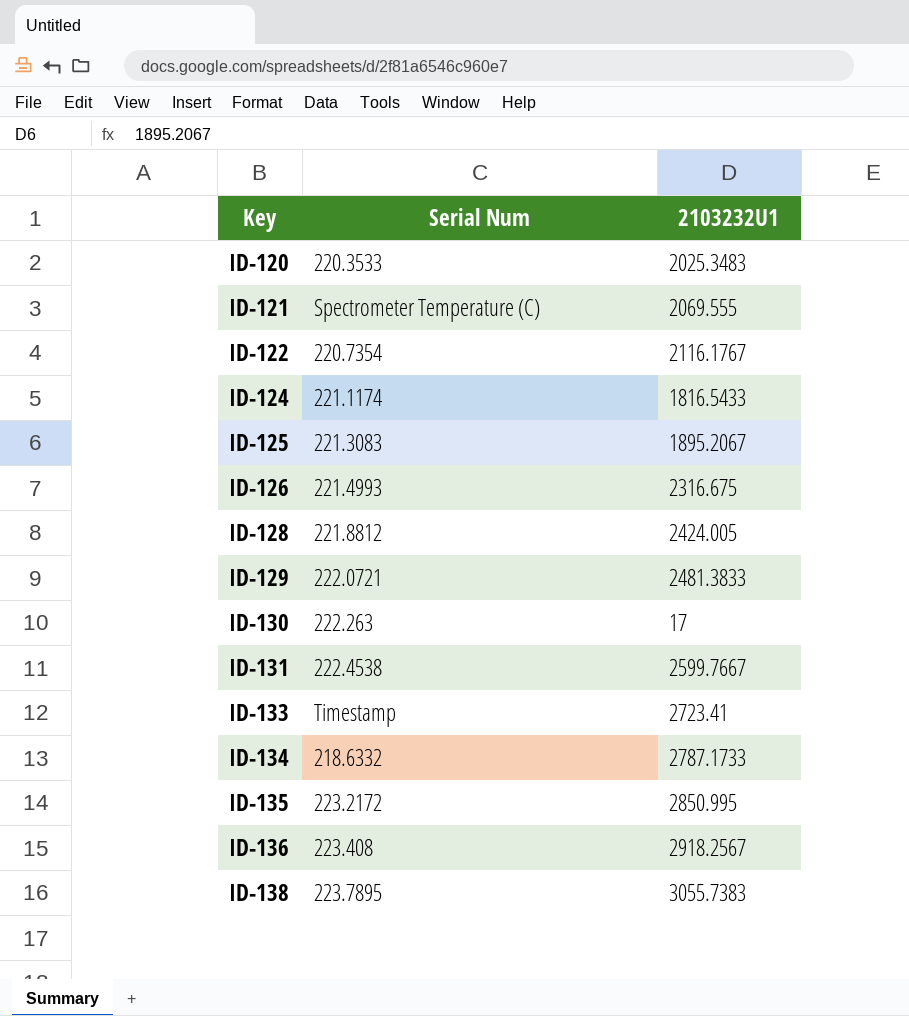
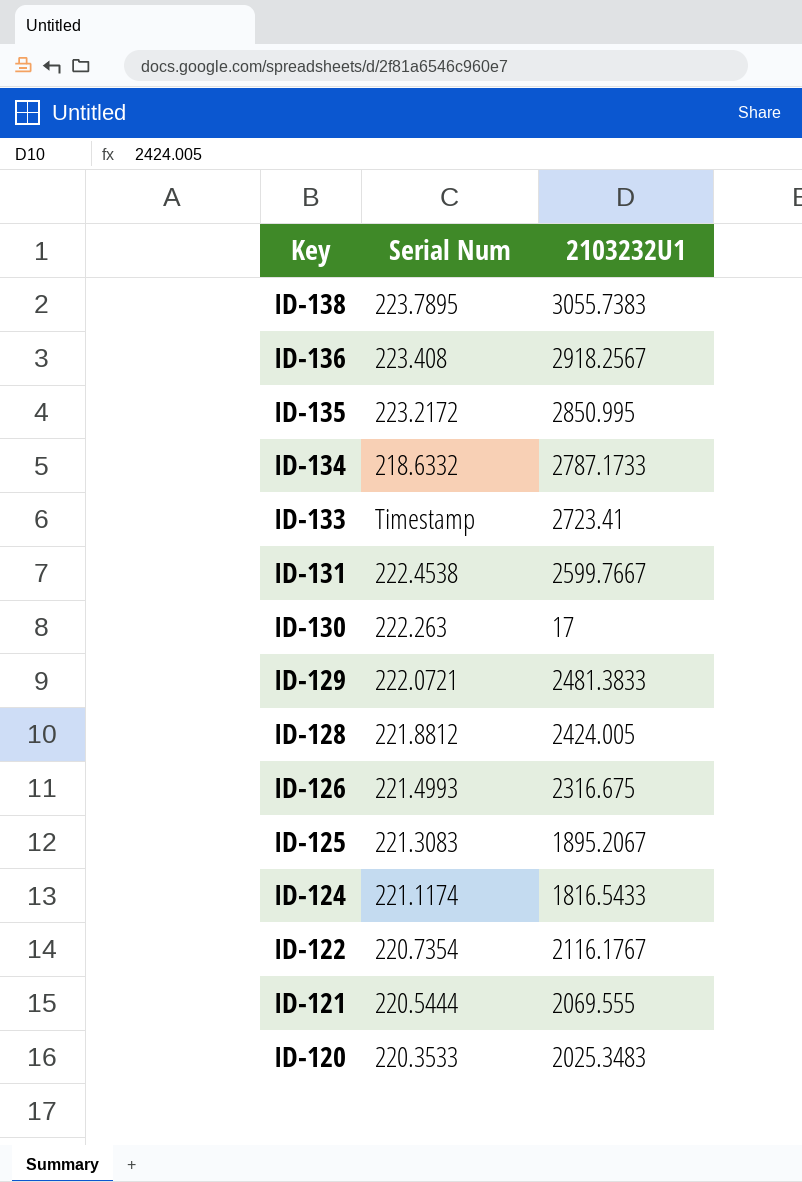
row order: Key ascending -> Key descending
ID-121 | Serial Num: Spectrometer Temperature (C) -> 220.5444

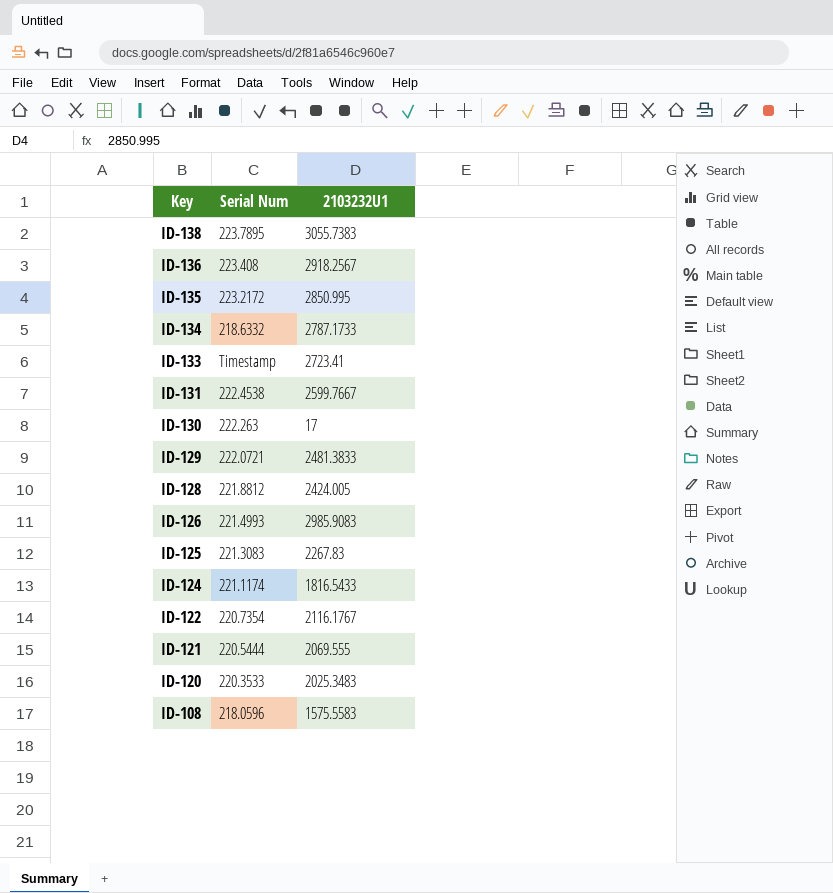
ID-126 | 2103232U1: 2316.675 -> 2985.9083
ID-125 | 2103232U1: 1895.2067 -> 2267.83
row ID-108: none -> 218.0596 | 1575.5583

